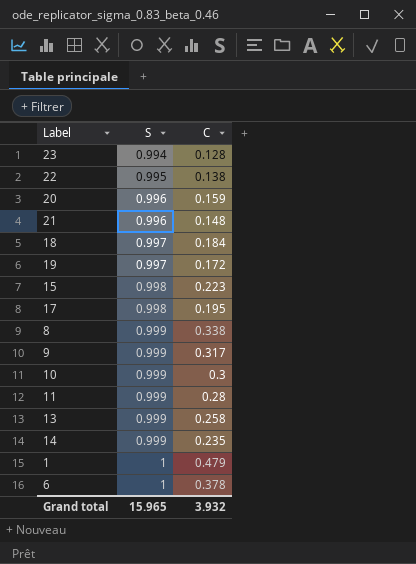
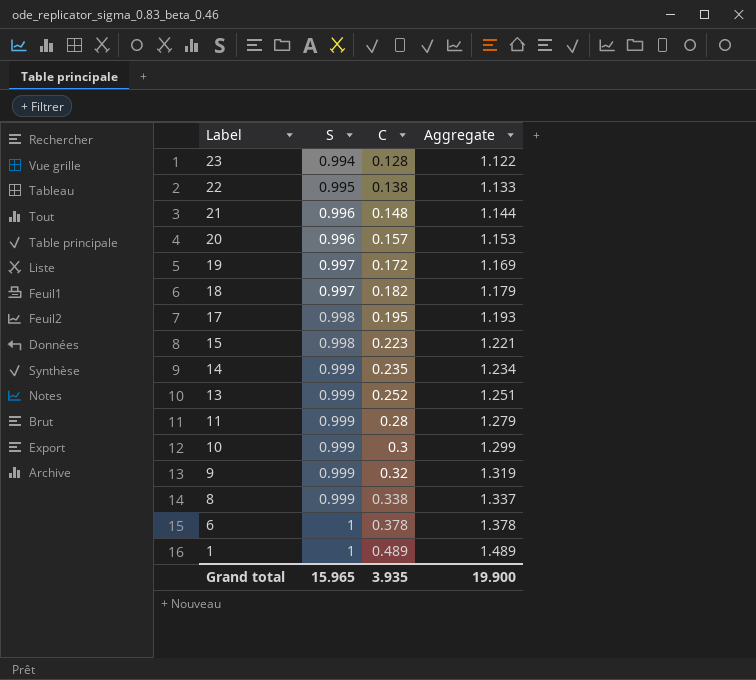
row order: S ascending -> Label descending
column Aggregate | formula: none -> [S] + [C]
20 | C: 0.159 -> 0.157
18 | C: 0.184 -> 0.182
13 | C: 0.258 -> 0.252
9 | C: 0.317 -> 0.32
1 | C: 0.479 -> 0.489
Grand total | C: 3.932 -> 3.935

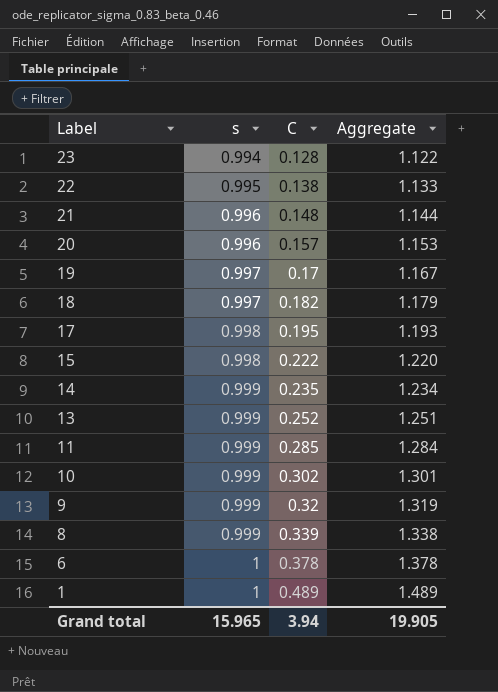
column name: S -> s
19 | C: 0.172 -> 0.17
19 | Aggregate: 1.169 -> 1.167
15 | C: 0.223 -> 0.222
15 | Aggregate: 1.221 -> 1.220
11 | C: 0.28 -> 0.285
11 | Aggregate: 1.279 -> 1.284
10 | C: 0.3 -> 0.302
10 | Aggregate: 1.299 -> 1.301
8 | C: 0.338 -> 0.339
8 | Aggregate: 1.337 -> 1.338
Grand total | C: 3.935 -> 3.94
Grand total | Aggregate: 19.900 -> 19.905

